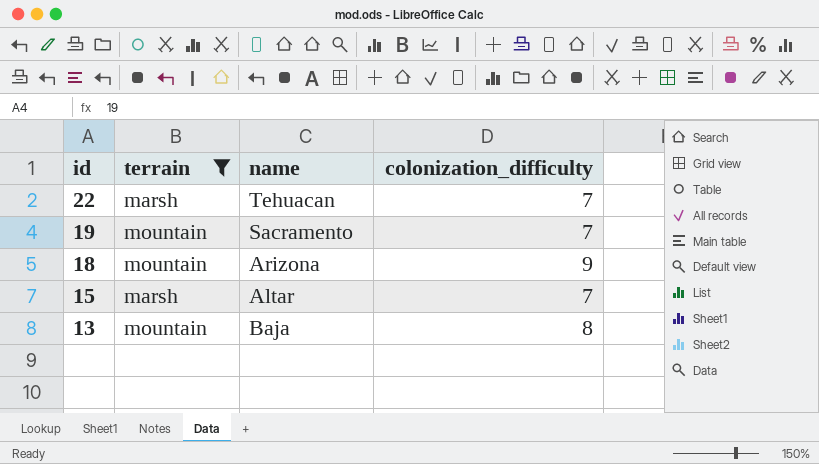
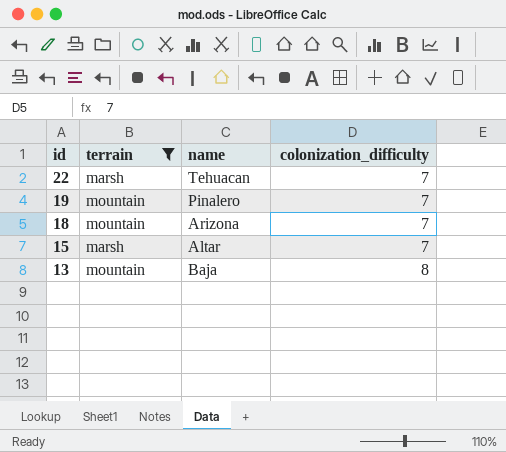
19 | name: Sacramento -> Pinalero
18 | colonization_difficulty: 9 -> 7

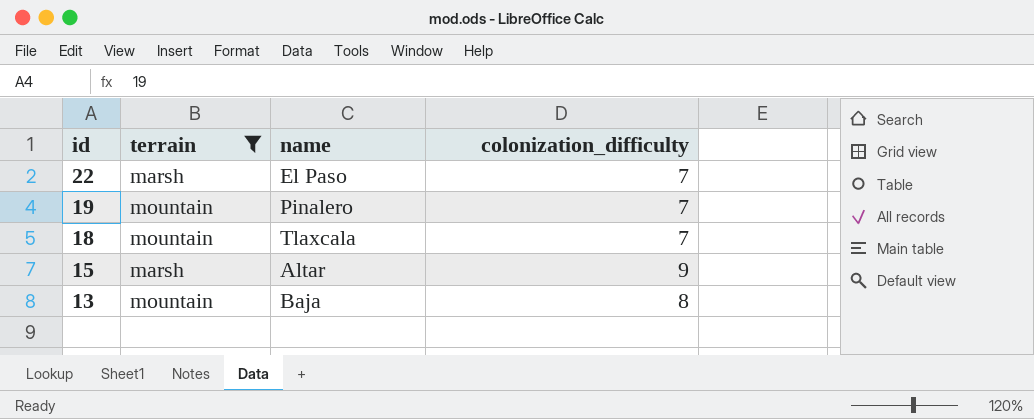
22 | name: Tehuacan -> El Paso
18 | name: Arizona -> Tlaxcala
15 | colonization_difficulty: 7 -> 9

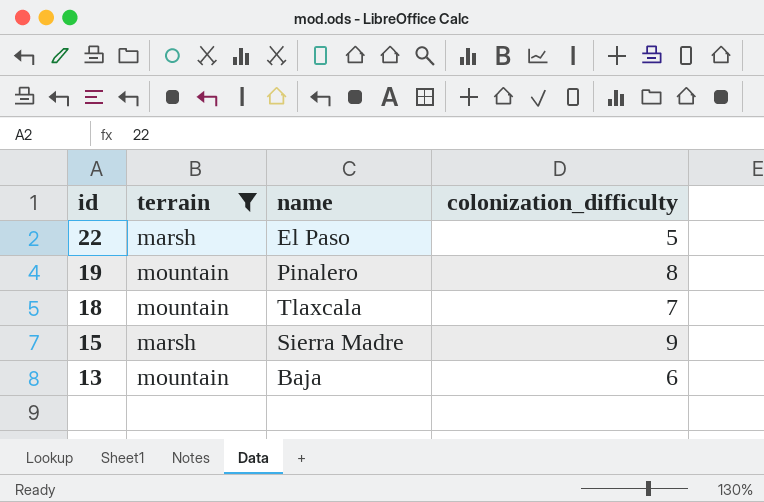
22 | colonization_difficulty: 7 -> 5
19 | colonization_difficulty: 7 -> 8
15 | name: Altar -> Sierra Madre
13 | colonization_difficulty: 8 -> 6

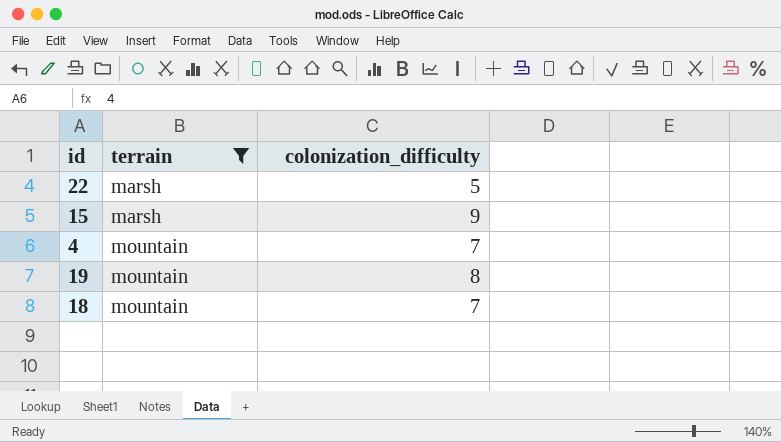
row order: id descending -> terrain ascending
column name | position: 3 -> none
row 13: mountain | Baja | 6 -> none
row 4: none -> mountain | 7

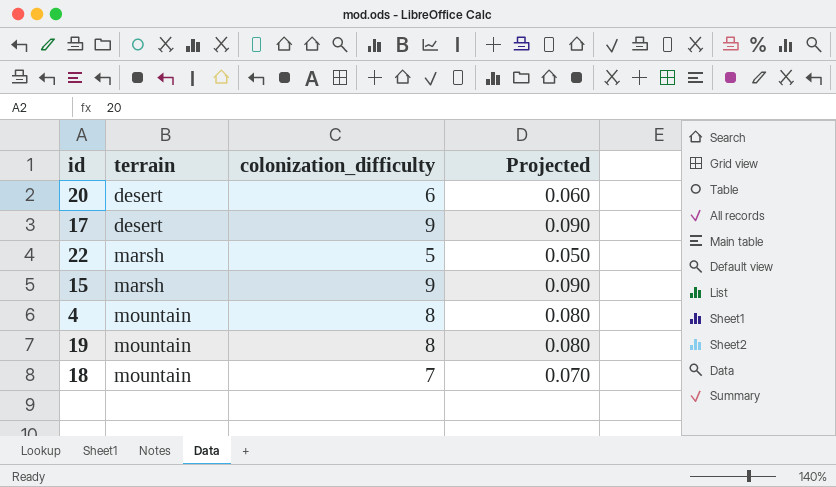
filter: terrain != desert -> none
column Projected | formula: none -> [colonization_difficulty] * 0.01
4 | colonization_difficulty: 7 -> 8

